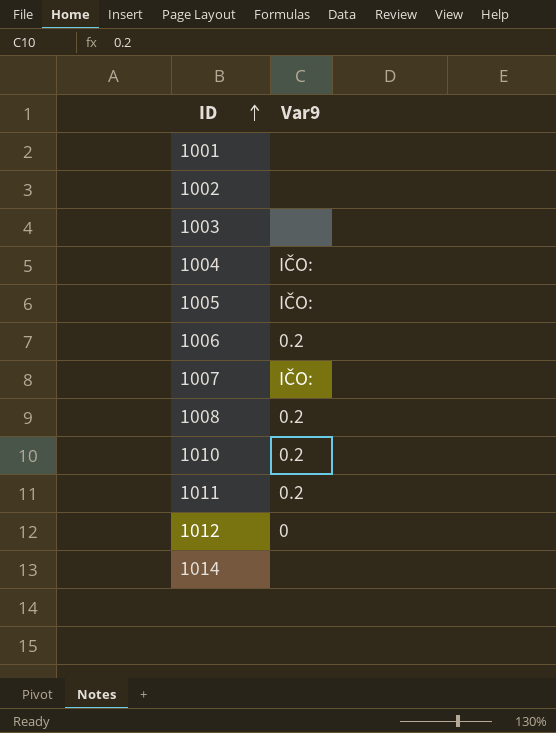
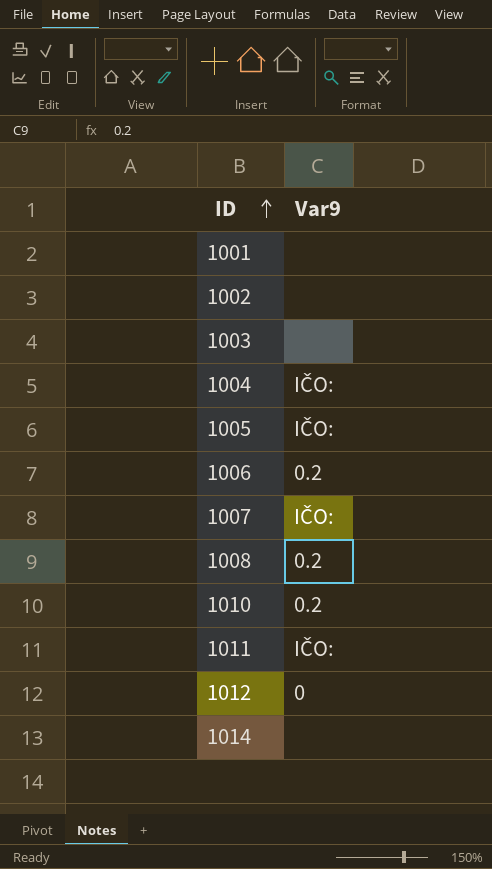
1011 | Var9: 0.2 -> IČO:

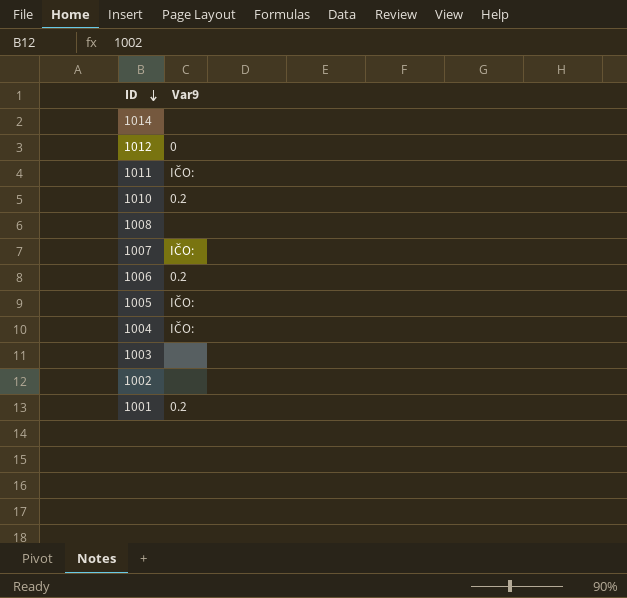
row order: ID ascending -> ID descending
1008 | Var9: 0.2 -> none
1001 | Var9: none -> 0.2

